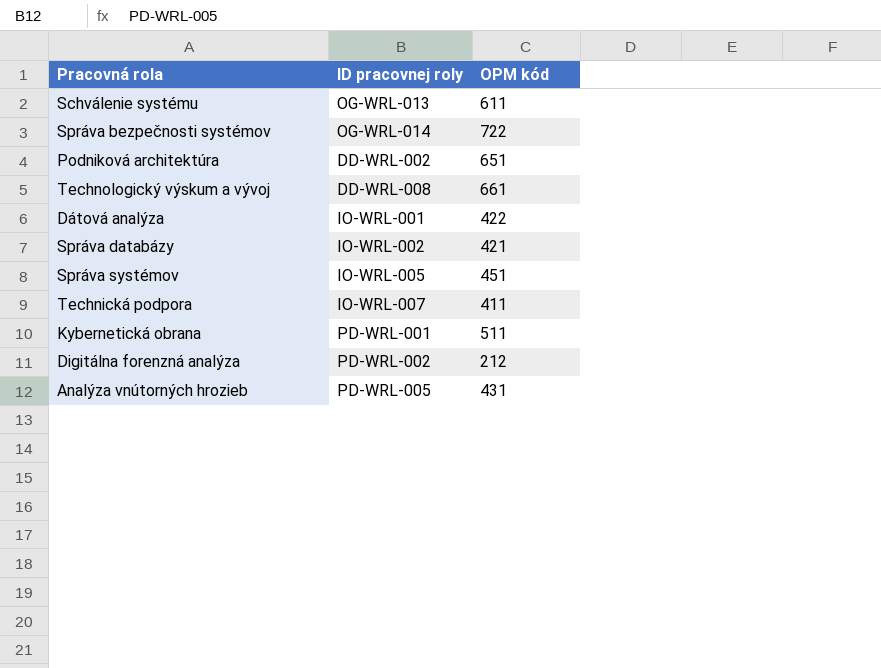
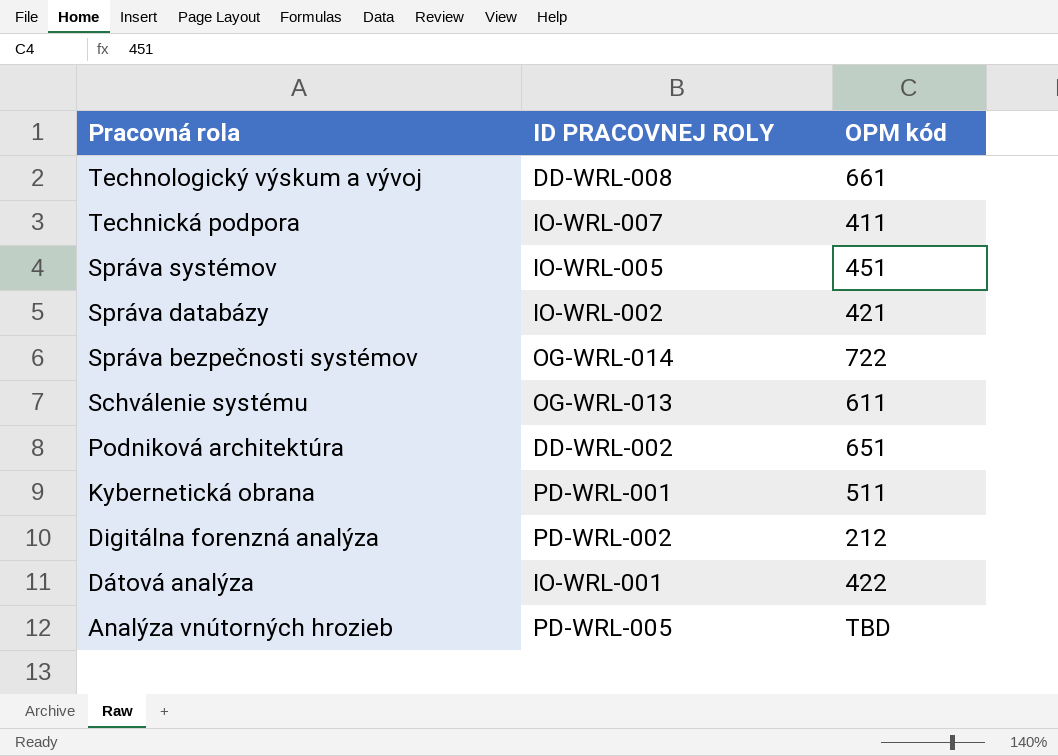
row order: none -> Pracovná rola descending
column name: ID pracovnej roly -> ID PRACOVNEJ ROLY
Analýza vnútorných hrozieb | OPM kód: 431 -> TBD

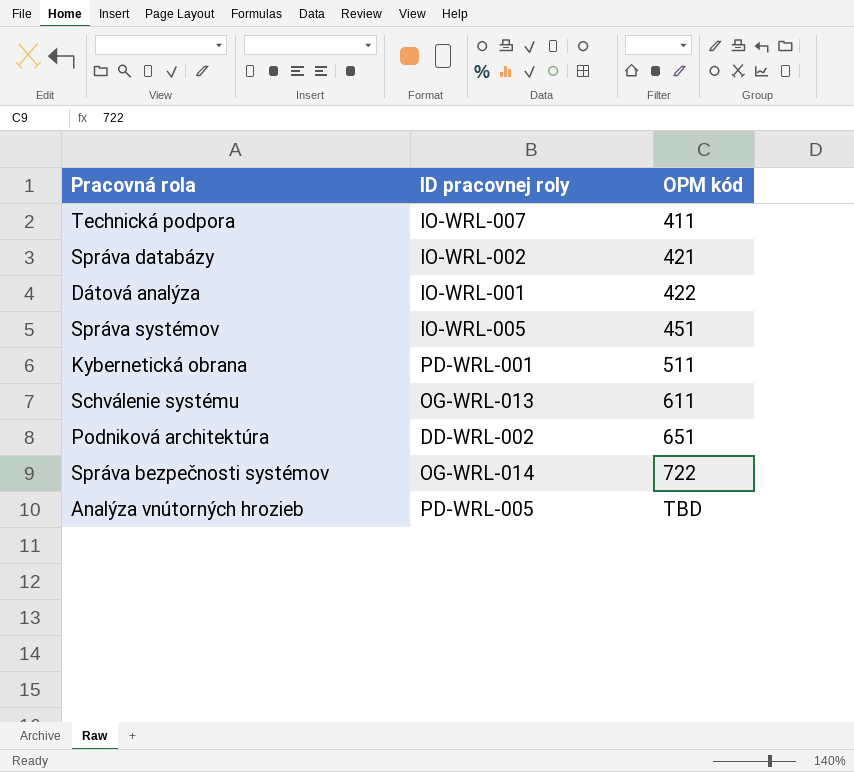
row order: Pracovná rola descending -> OPM kód ascending
column name: ID PRACOVNEJ ROLY -> ID pracovnej roly
row Technologický výskum a vývoj: DD-WRL-008 | 661 -> none
row Digitálna forenzná analýza: PD-WRL-002 | 212 -> none

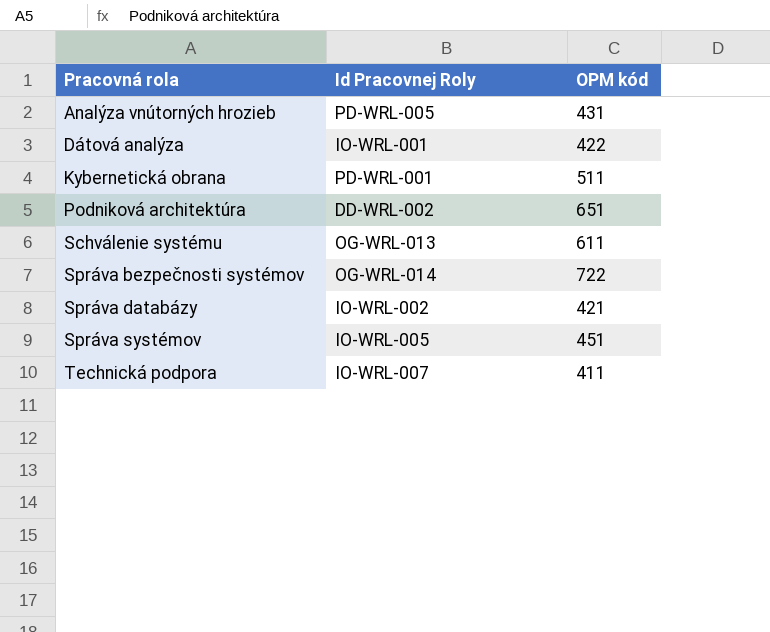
row order: OPM kód ascending -> Pracovná rola ascending
column name: ID pracovnej roly -> Id Pracovnej Roly
Analýza vnútorných hrozieb | OPM kód: TBD -> 431

